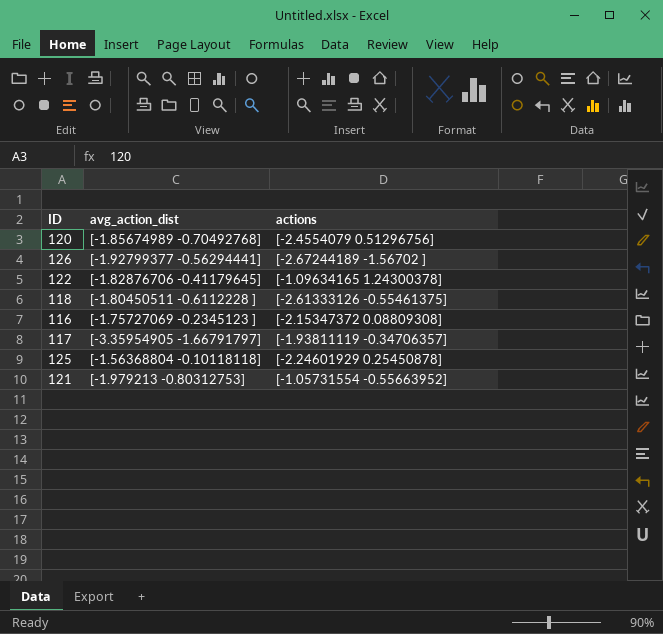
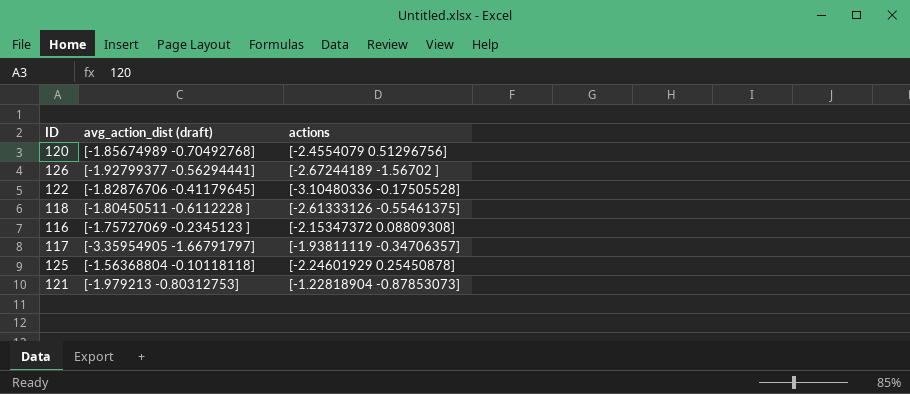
column name: avg_action_dist -> avg_action_dist (draft)
122 | actions: [-1.09634165 1.24300378] -> [-3.10480336 -0.17505528]
121 | actions: [-1.05731554 -0.55663952] -> [-1.22818904 -0.87853073]

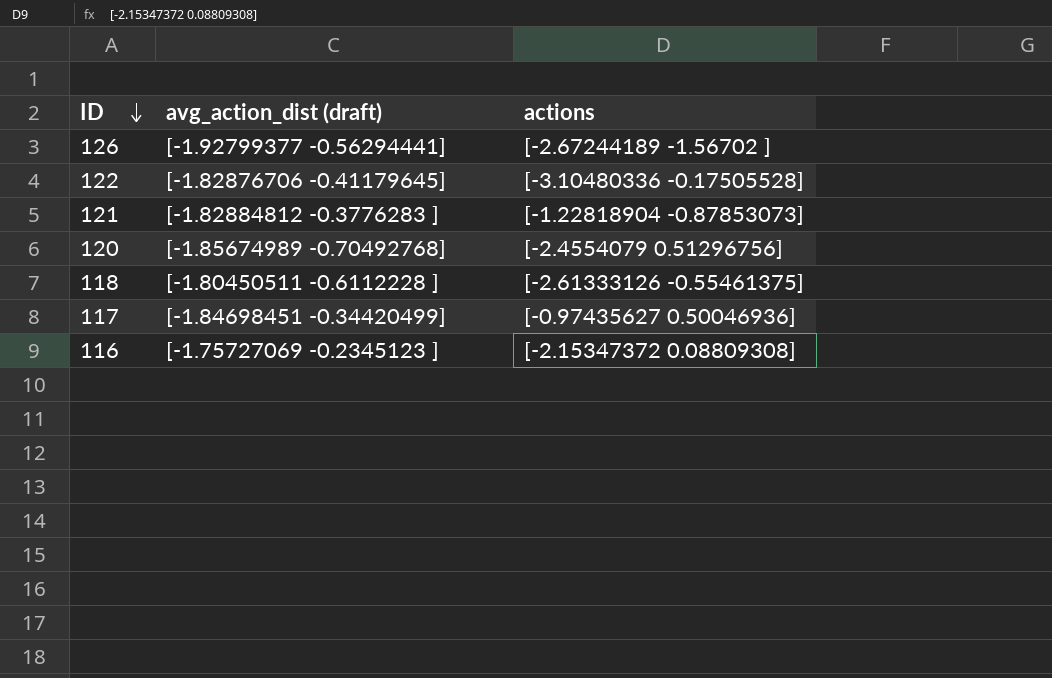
row order: none -> ID descending
row 125: [-1.56368804 -0.10118118] | [-2.24601929 0.25450878] -> none
121 | avg_action_dist (draft): [-1.979213 -0.80312753] -> [-1.82884812 -0.3776283 ]
117 | avg_action_dist (draft): [-3.35954905 -1.66791797] -> [-1.84698451 -0.34420499]
117 | actions: [-1.93811119 -0.34706357] -> [-0.97435627 0.50046936]

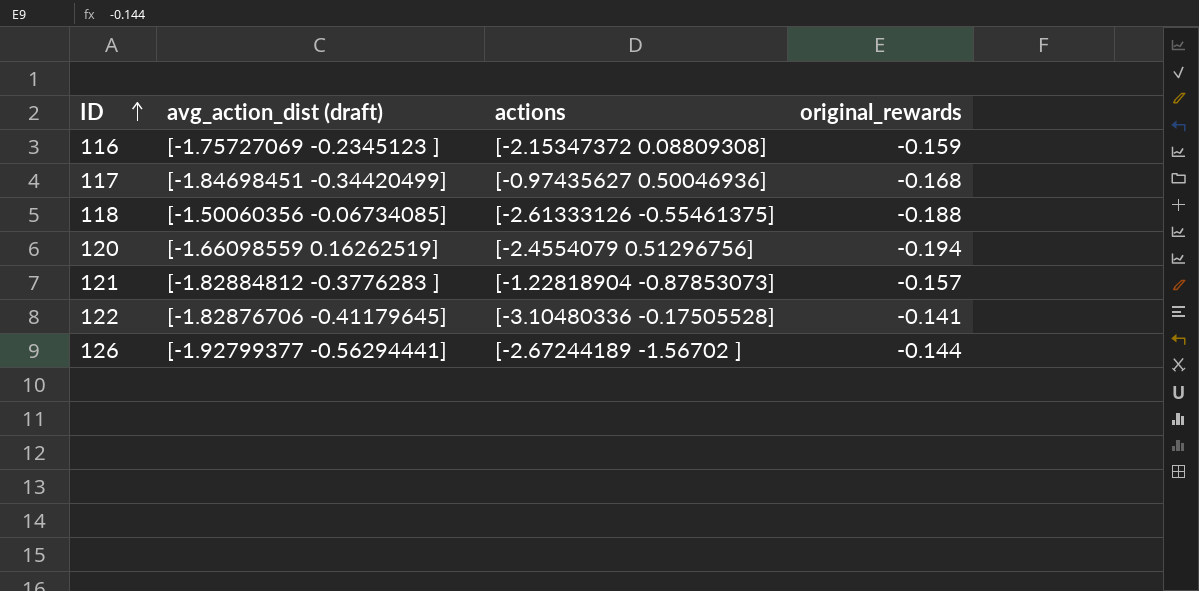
row order: ID descending -> ID ascending
column original_rewards | position: none -> 4
118 | avg_action_dist (draft): [-1.80450511 -0.6112228 ] -> [-1.50060356 -0.06734085]
120 | avg_action_dist (draft): [-1.85674989 -0.70492768] -> [-1.66098559 0.16262519]

